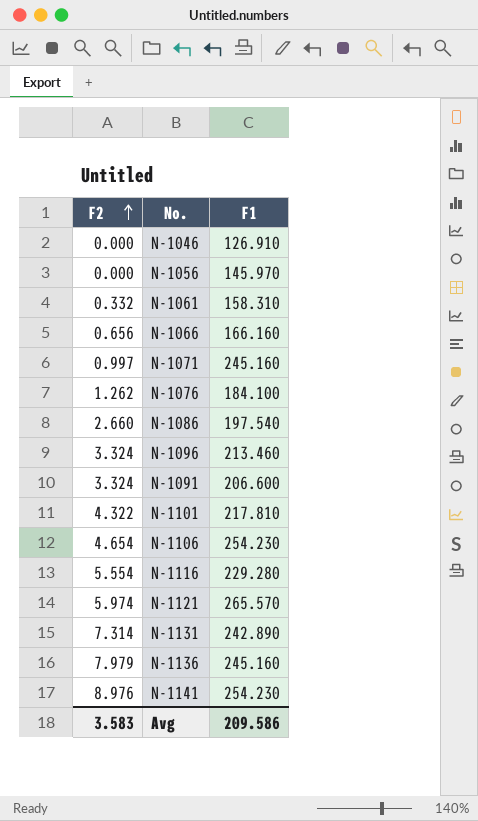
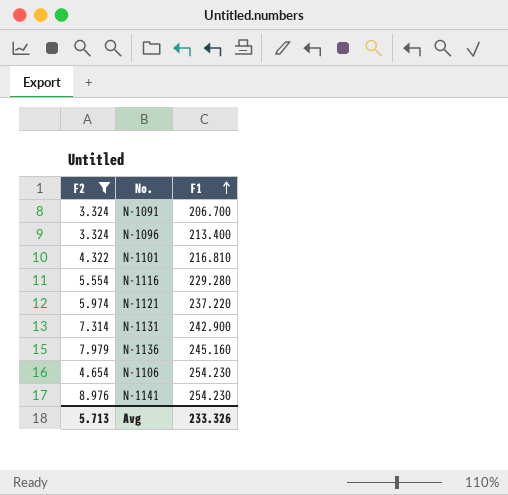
filter: none -> F2 >= 3.324
row order: F2 ascending -> F1 ascending
N-1091 | F1: 206.600 -> 206.700
N-1096 | F1: 213.460 -> 213.400
N-1101 | F1: 217.810 -> 216.810
N-1121 | F1: 265.570 -> 237.220
N-1131 | F1: 242.890 -> 242.900
Avg | F2: 3.583 -> 5.713
Avg | F1: 209.586 -> 233.326

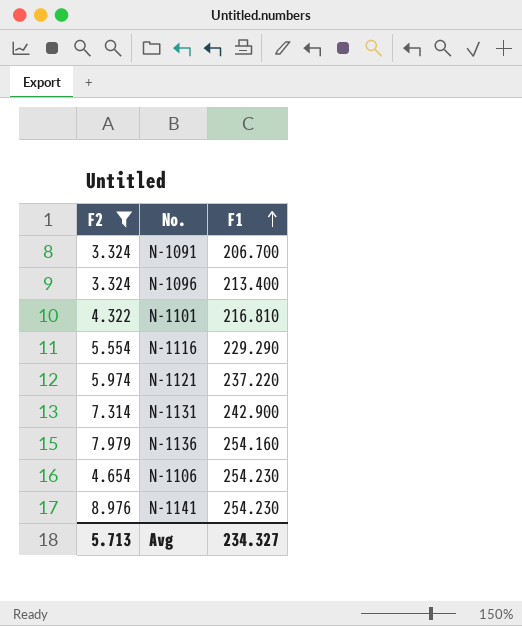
N-1116 | F1: 229.280 -> 229.290
N-1136 | F1: 245.160 -> 254.160
Avg | F1: 233.326 -> 234.327

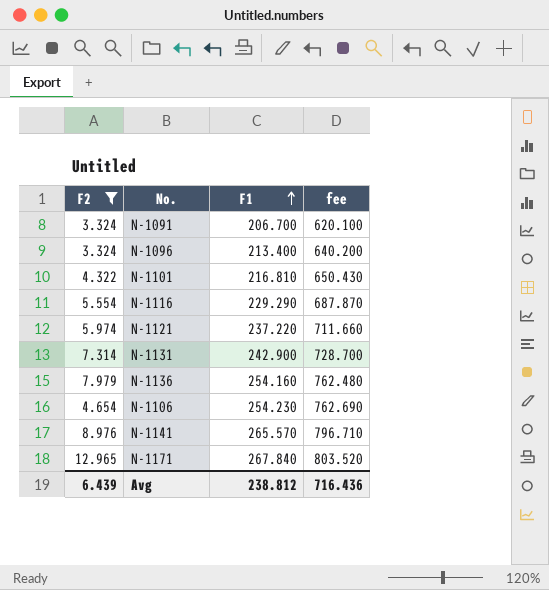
column fee | formula: none -> [F1] * 3
N-1141 | F1: 254.230 -> 265.570
row N-1171: none -> 12.965 | 267.840 | 803.520
Avg | F2: 5.713 -> 6.439
Avg | F1: 234.327 -> 238.812

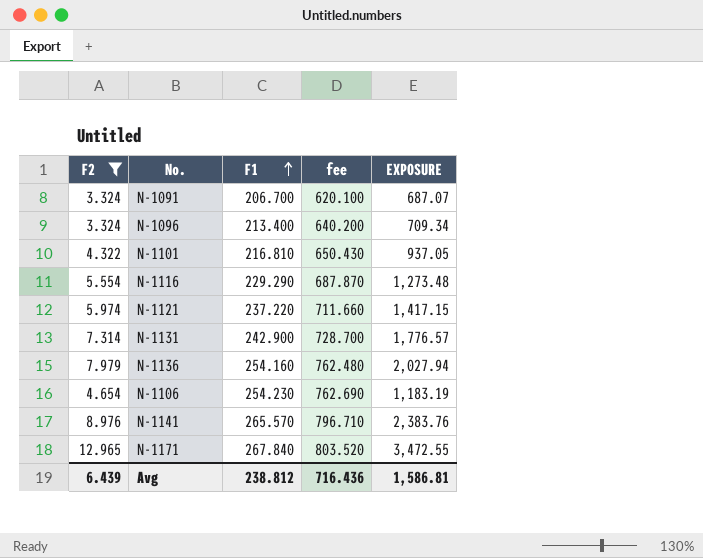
column EXPOSURE | formula: none -> [F2] * [F1]

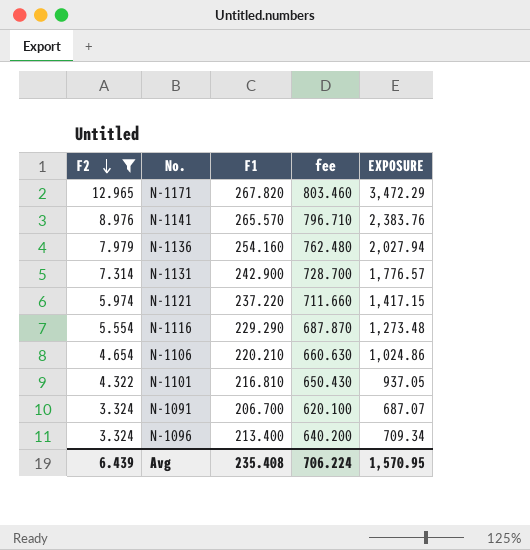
row order: F1 ascending -> F2 descending
N-1171 | F1: 267.840 -> 267.820
N-1171 | fee: 803.520 -> 803.460
N-1171 | EXPOSURE: 3,472.55 -> 3,472.29
N-1106 | F1: 254.230 -> 220.210
N-1106 | fee: 762.690 -> 660.630
N-1106 | EXPOSURE: 1,183.19 -> 1,024.86
Avg | F1: 238.812 -> 235.408
Avg | fee: 716.436 -> 706.224
Avg | EXPOSURE: 1,586.81 -> 1,570.95

